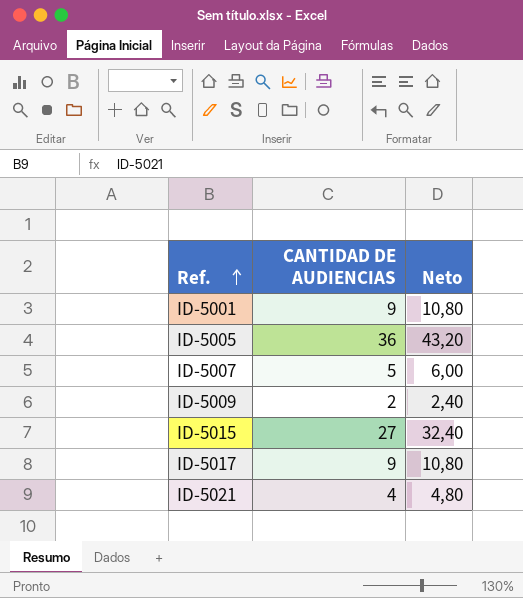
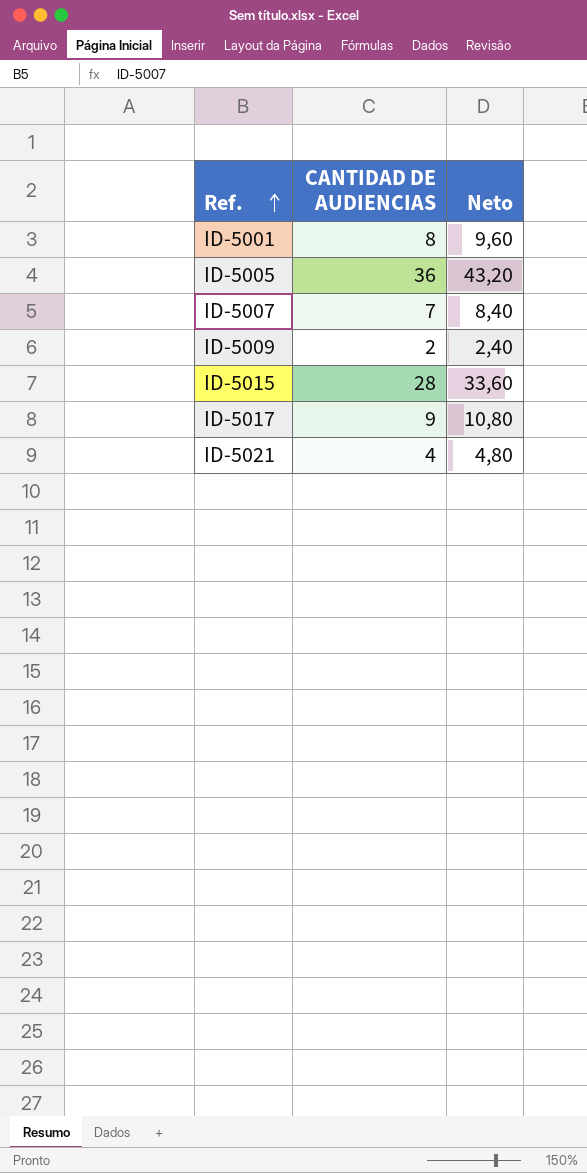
ID-5001 | CANTIDAD DE AUDIENCIAS: 9 -> 8
ID-5001 | Neto: 10,80 -> 9,60
ID-5007 | CANTIDAD DE AUDIENCIAS: 5 -> 7
ID-5007 | Neto: 6,00 -> 8,40
ID-5015 | CANTIDAD DE AUDIENCIAS: 27 -> 28
ID-5015 | Neto: 32,40 -> 33,60

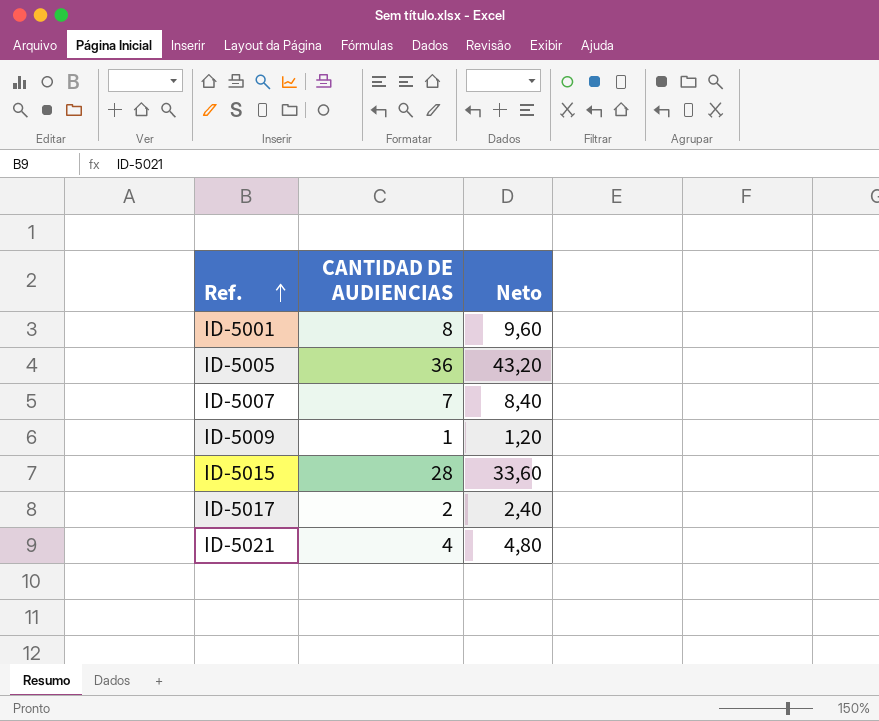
ID-5009 | CANTIDAD DE AUDIENCIAS: 2 -> 1
ID-5009 | Neto: 2,40 -> 1,20
ID-5017 | CANTIDAD DE AUDIENCIAS: 9 -> 2
ID-5017 | Neto: 10,80 -> 2,40

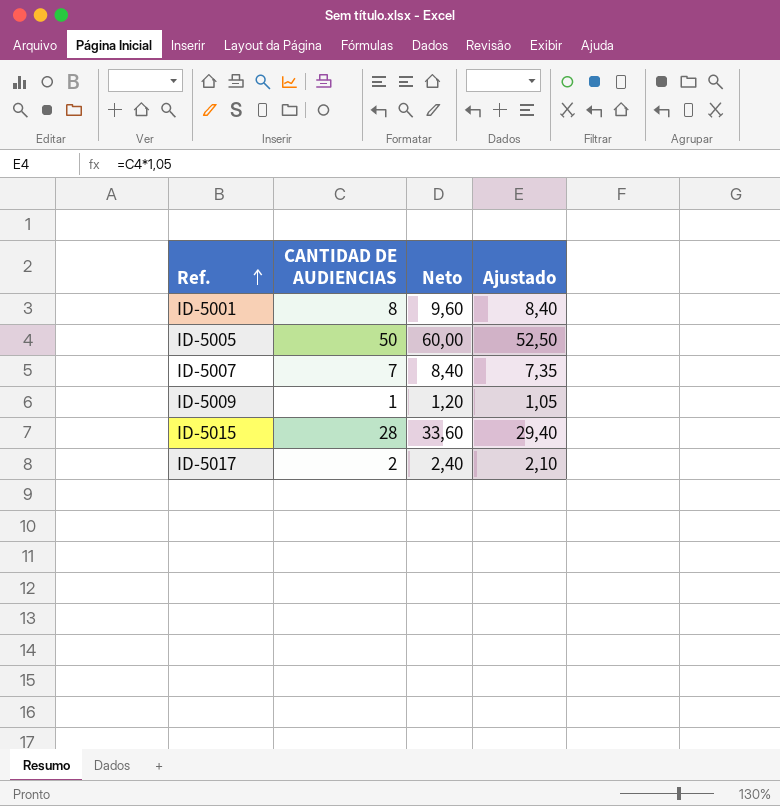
column Ajustado | formula: none -> [CANTIDAD DE AUDIENCIAS] * 1,05
row ID-5021: 4 | 4,80 -> none
ID-5005 | CANTIDAD DE AUDIENCIAS: 36 -> 50
ID-5005 | Neto: 43,20 -> 60,00

